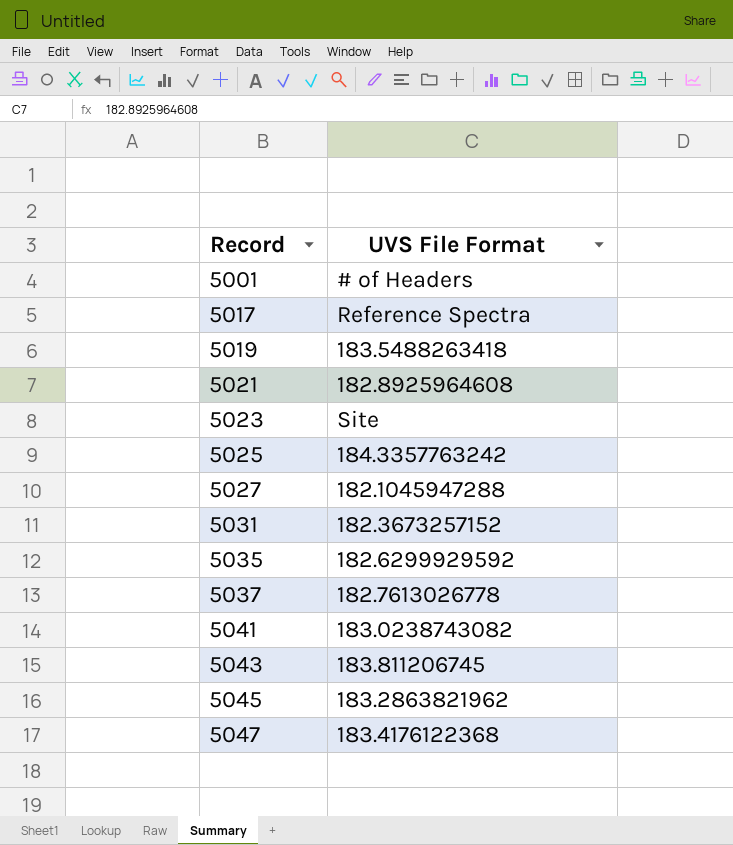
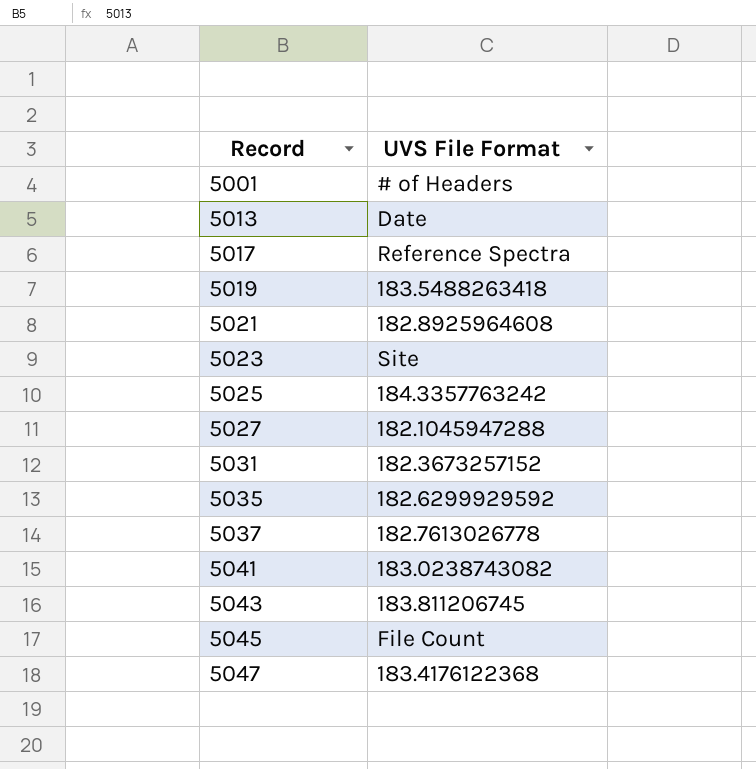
row 5013: none -> Date
5045 | UVS File Format: 183.2863821962 -> File Count

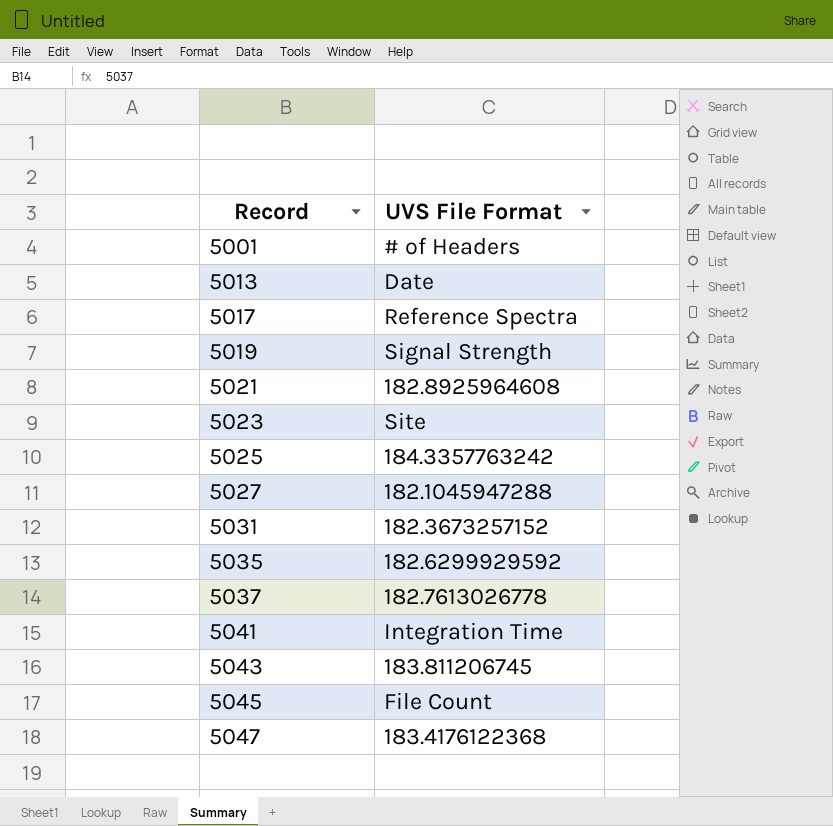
5019 | UVS File Format: 183.5488263418 -> Signal Strength
5041 | UVS File Format: 183.0238743082 -> Integration Time

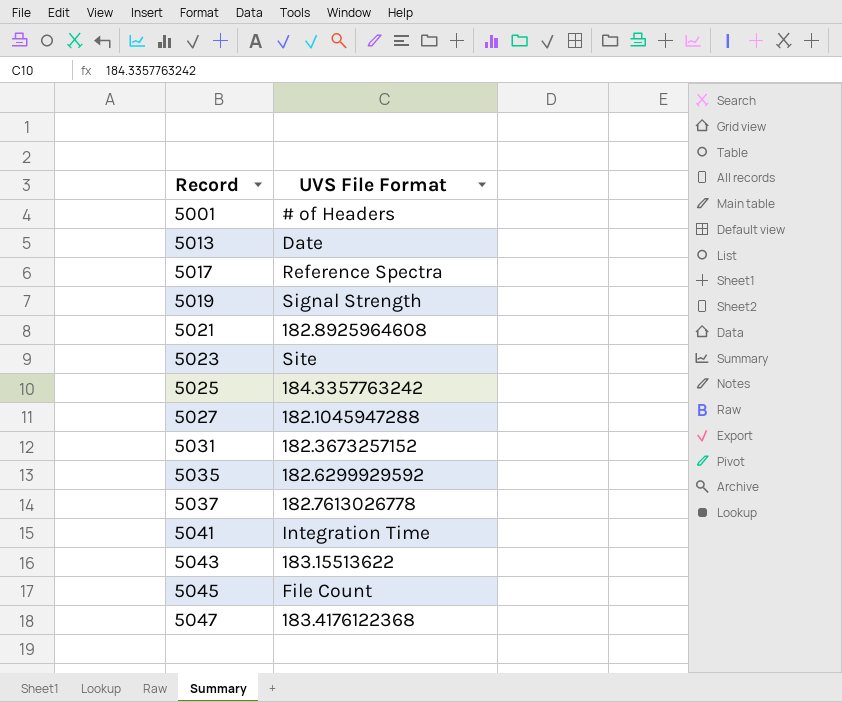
5043 | UVS File Format: 183.811206745 -> 183.15513622

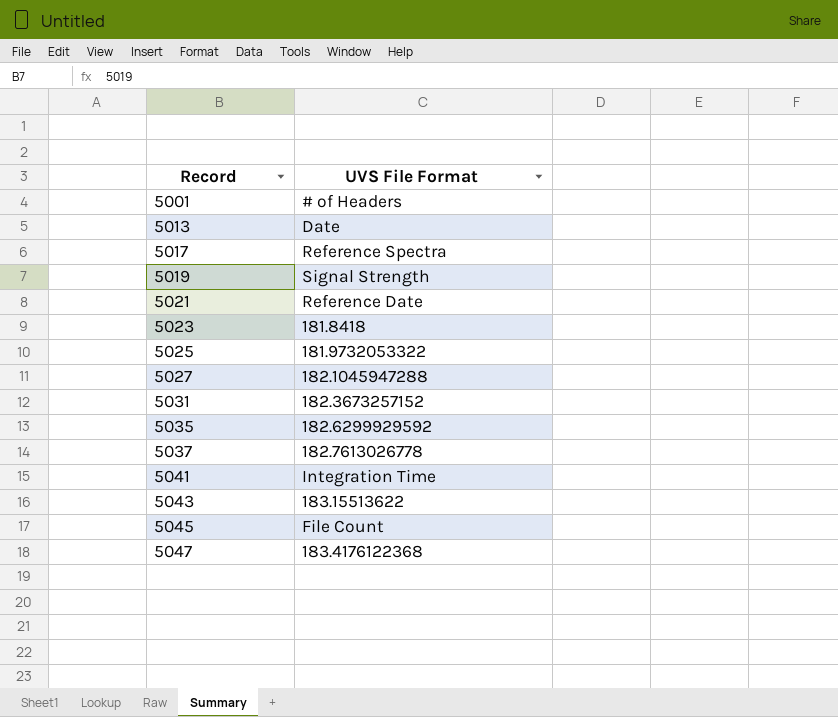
5021 | UVS File Format: 182.8925964608 -> Reference Date
5023 | UVS File Format: Site -> 181.8418
5025 | UVS File Format: 184.3357763242 -> 181.9732053322

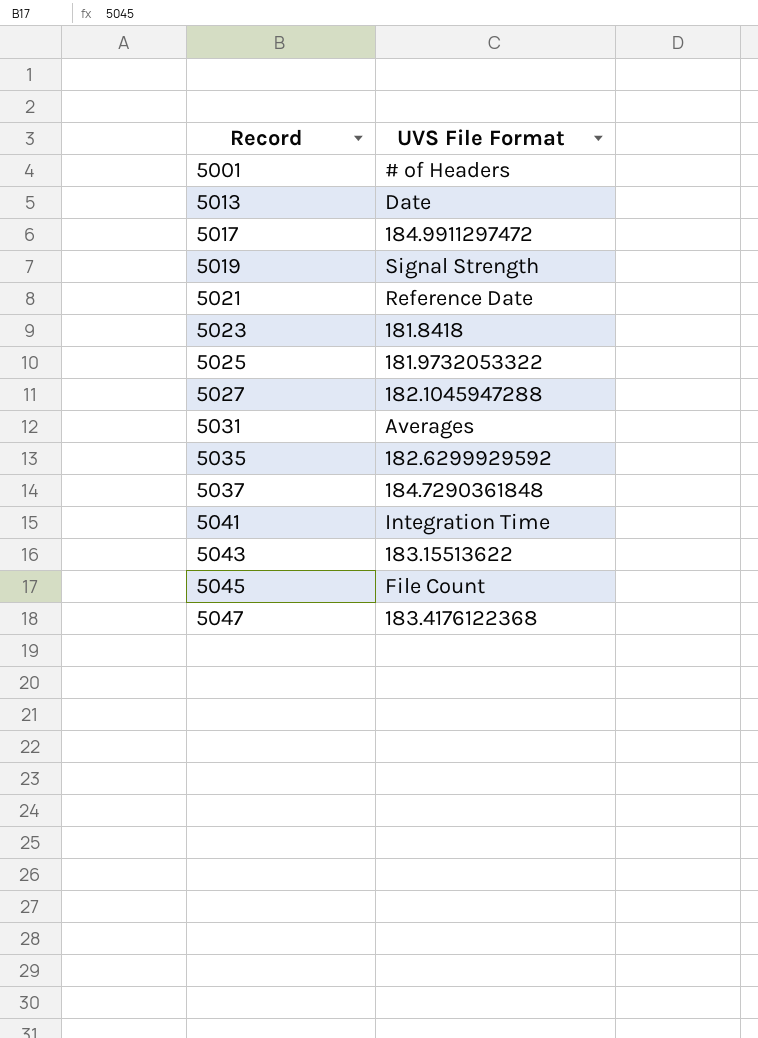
5017 | UVS File Format: Reference Spectra -> 184.9911297472
5031 | UVS File Format: 182.3673257152 -> Averages
5037 | UVS File Format: 182.7613026778 -> 184.7290361848

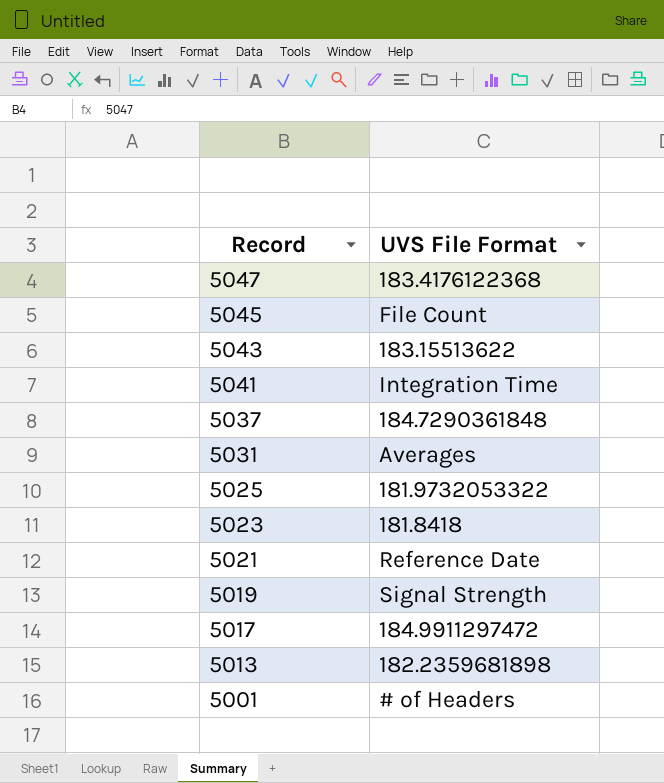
row order: Record ascending -> Record descending
row 5027: 182.1045947288 -> none
row 5035: 182.6299929592 -> none
5013 | UVS File Format: Date -> 182.2359681898

